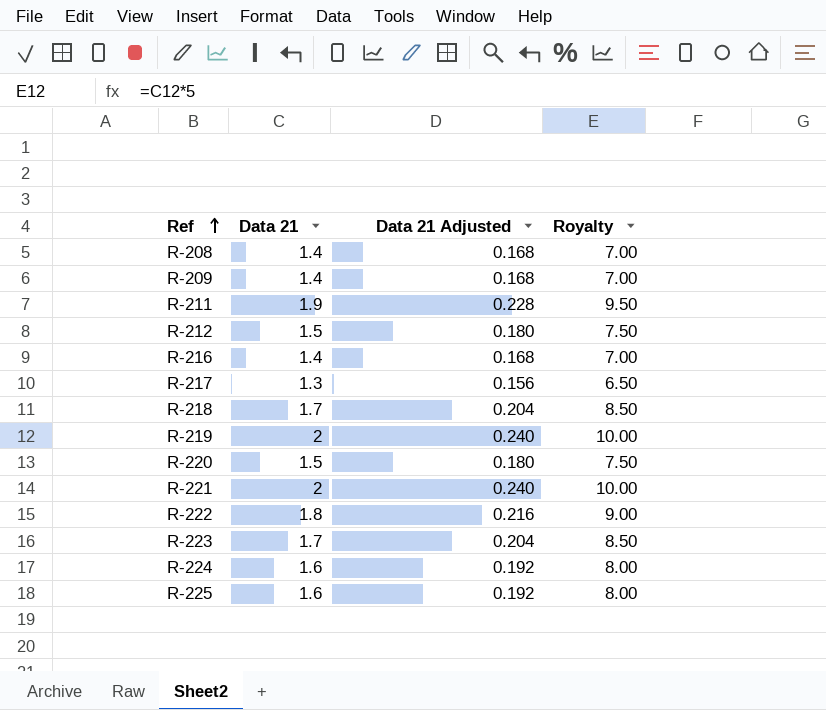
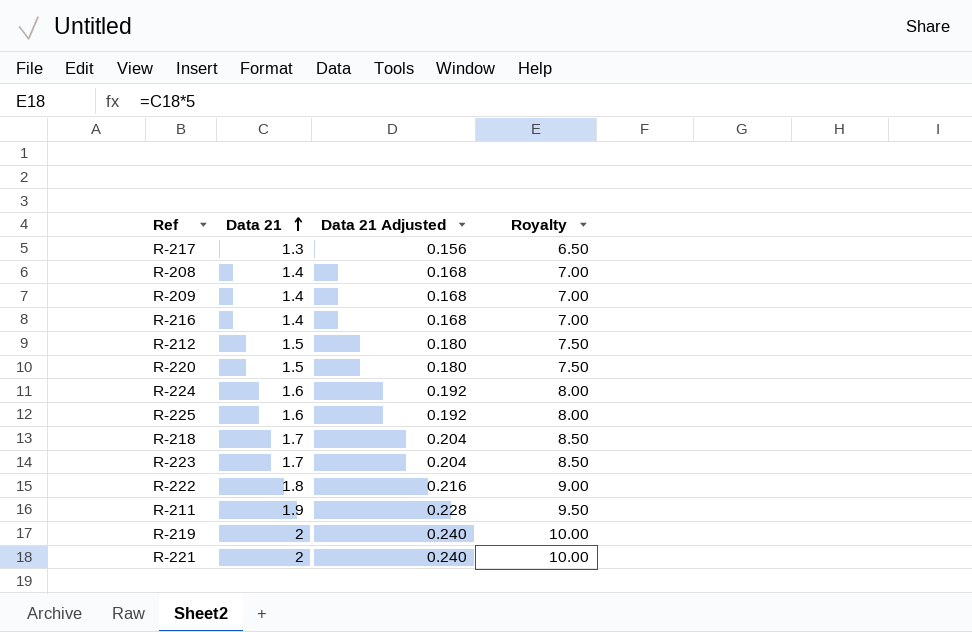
row order: Ref ascending -> Data 21 ascending

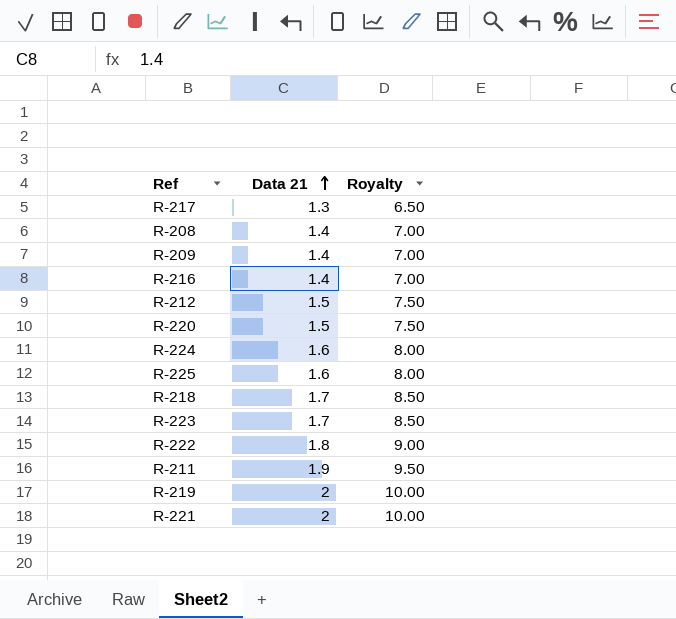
column Data 21 Adjusted | formula: [Data 21] * 0.12 -> none

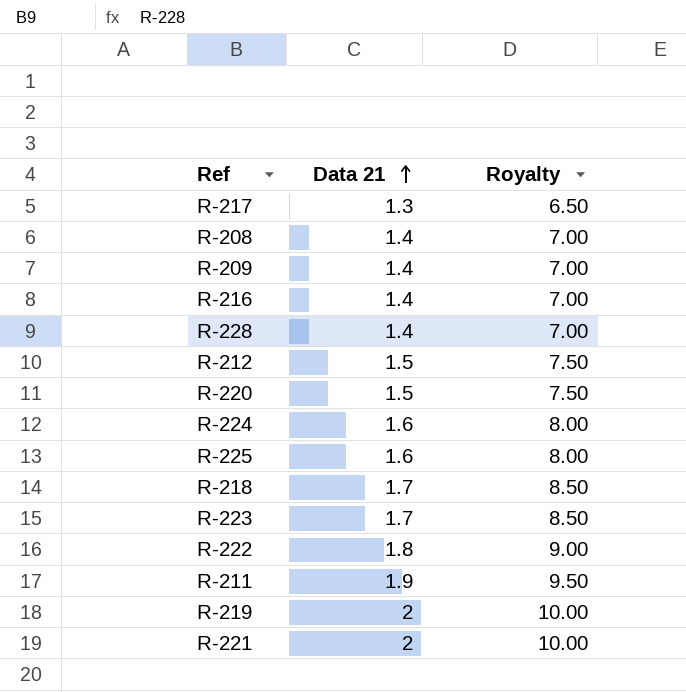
row R-228: none -> 1.4 | 7.00

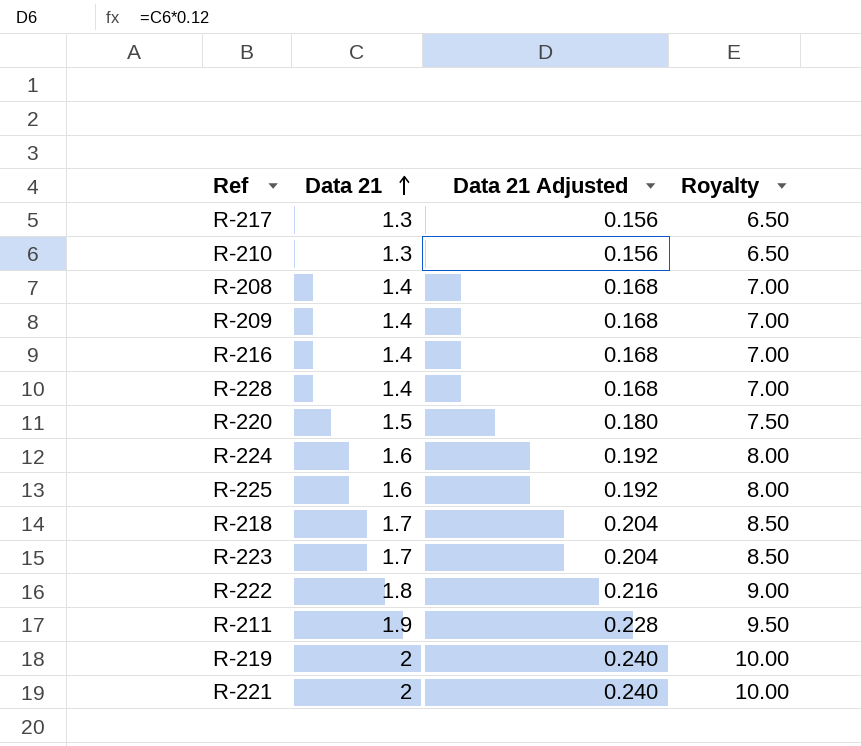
column Data 21 Adjusted | formula: none -> [Data 21] * 0.12
row R-212: 1.5 | 7.50 -> none
row R-210: none -> 1.3 | 0.156 | 6.50

